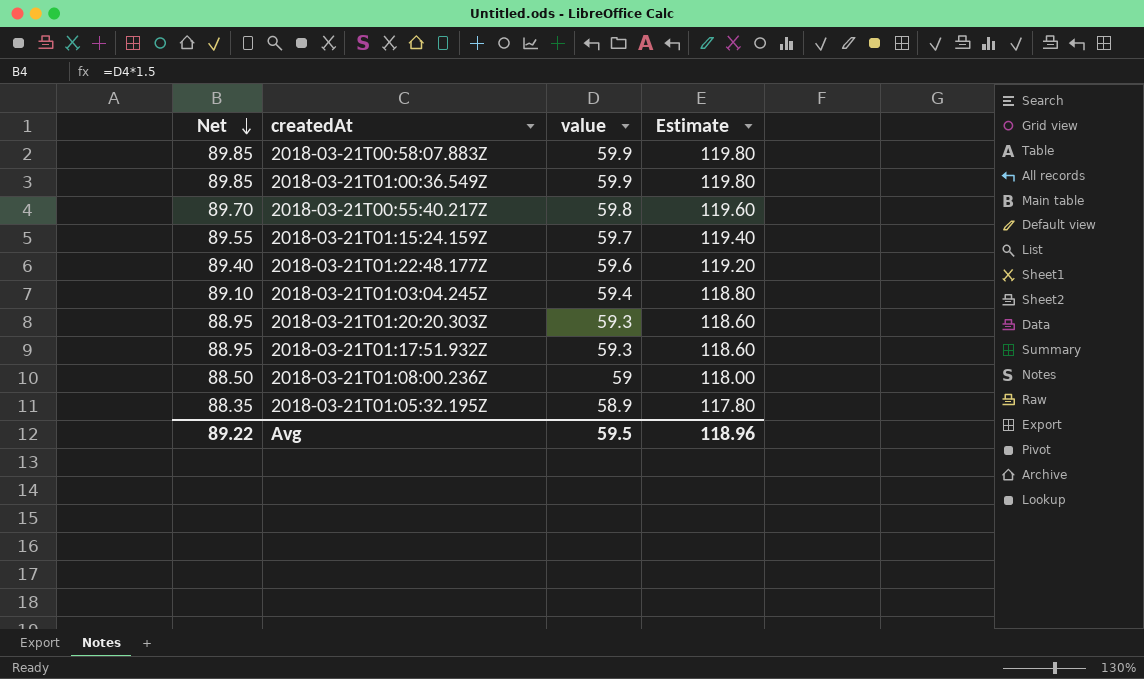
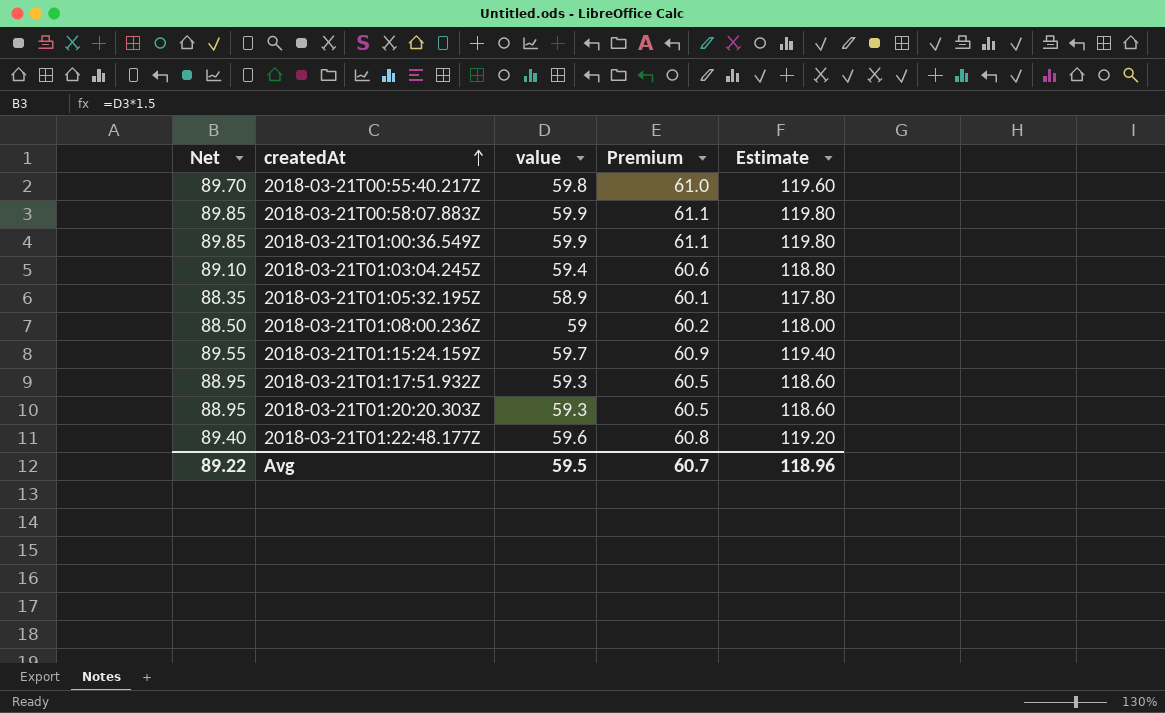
row order: Net descending -> createdAt ascending
column Premium | formula: none -> [value] * 1.02

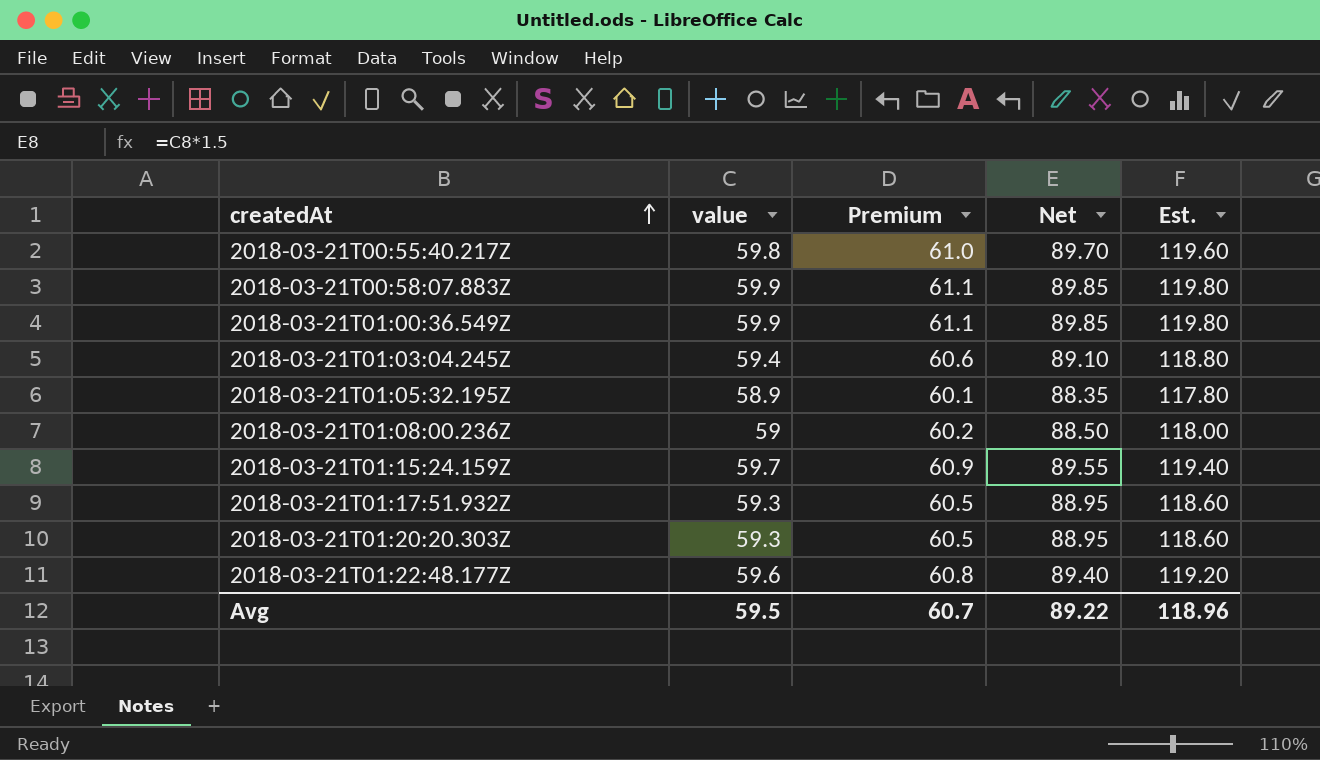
column Net | position: 1 -> 4
column name: Estimate -> Est.

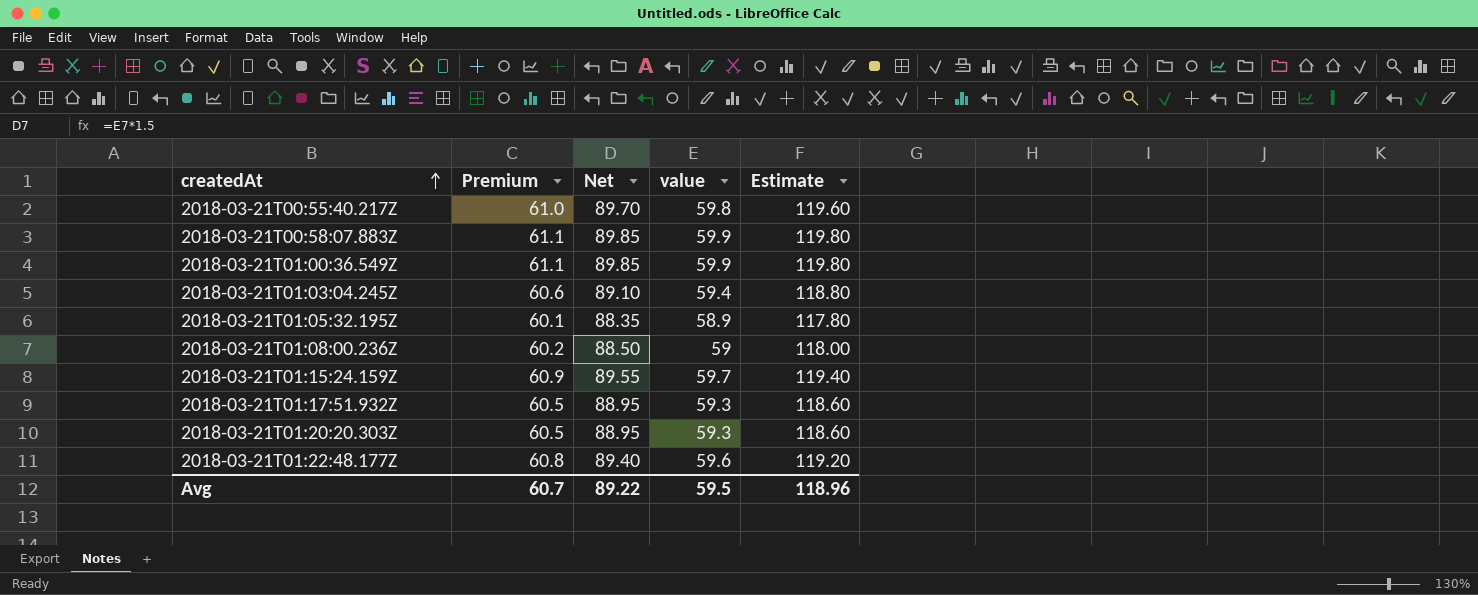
column value | position: 2 -> 4
column name: Est. -> Estimate

